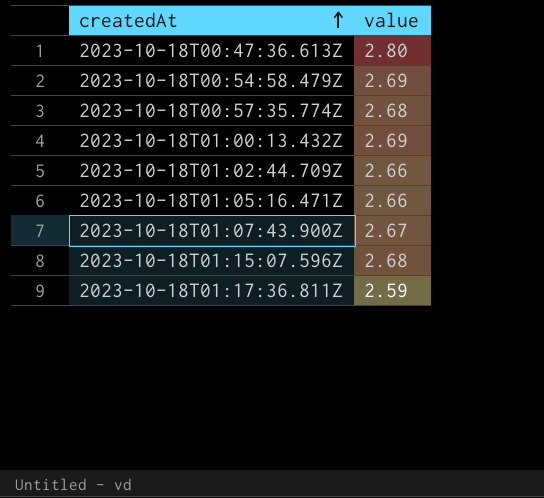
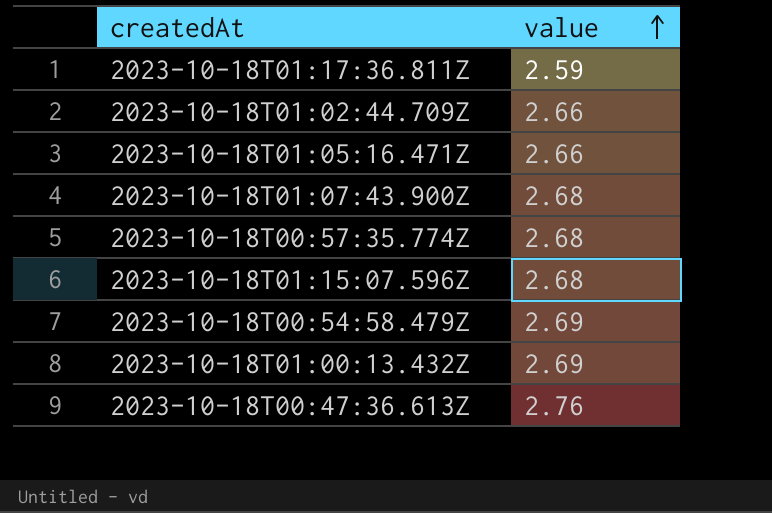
row order: createdAt ascending -> value ascending
2023-10-18T01:07:43.900Z | value: 2.67 -> 2.68
2023-10-18T00:47:36.613Z | value: 2.80 -> 2.76

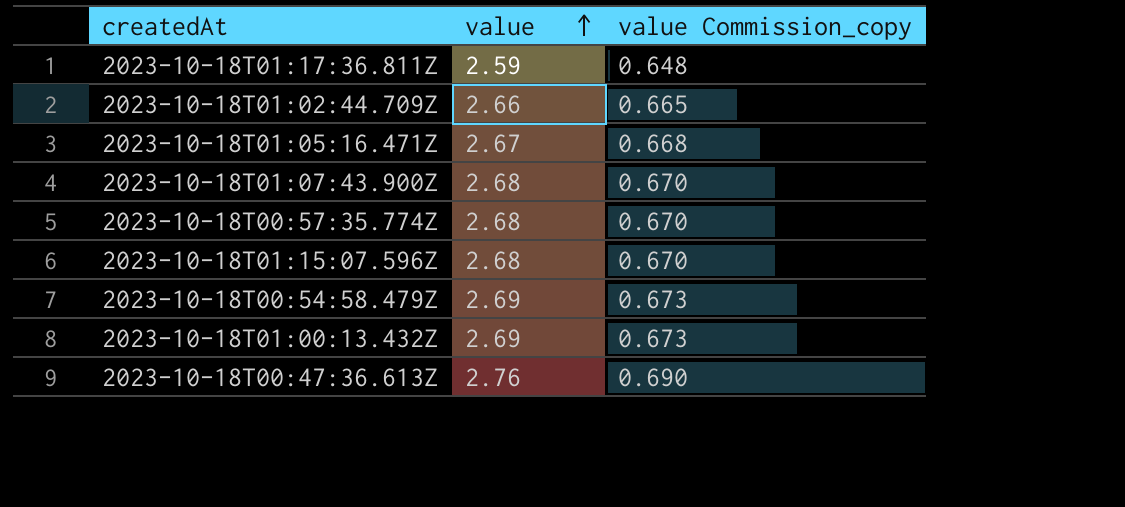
column value Commission_copy | formula: none -> [value] * 0.25
2023-10-18T01:05:16.471Z | value: 2.66 -> 2.67

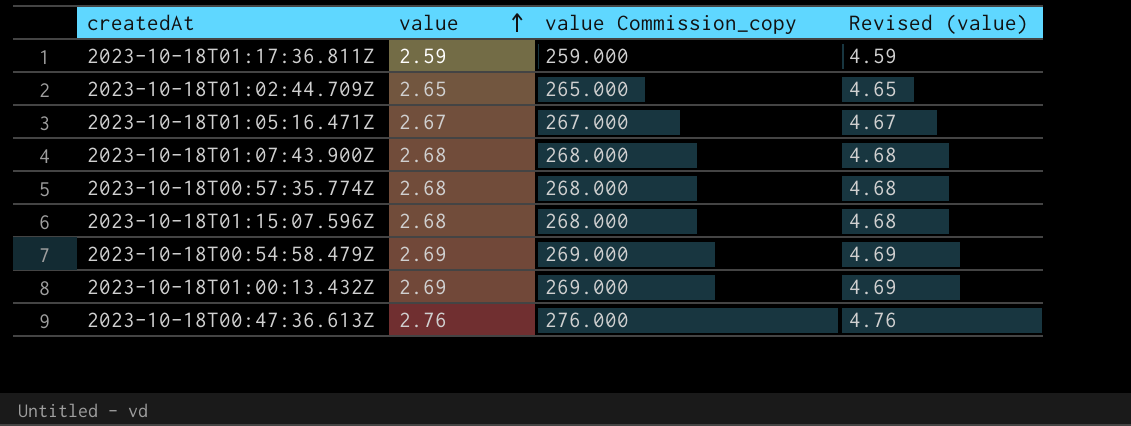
column value Commission_copy | formula: [value] * 0.25 -> [value] * 100
column Revised (value) | formula: none -> [value] + 2
2023-10-18T01:02:44.709Z | value: 2.66 -> 2.65

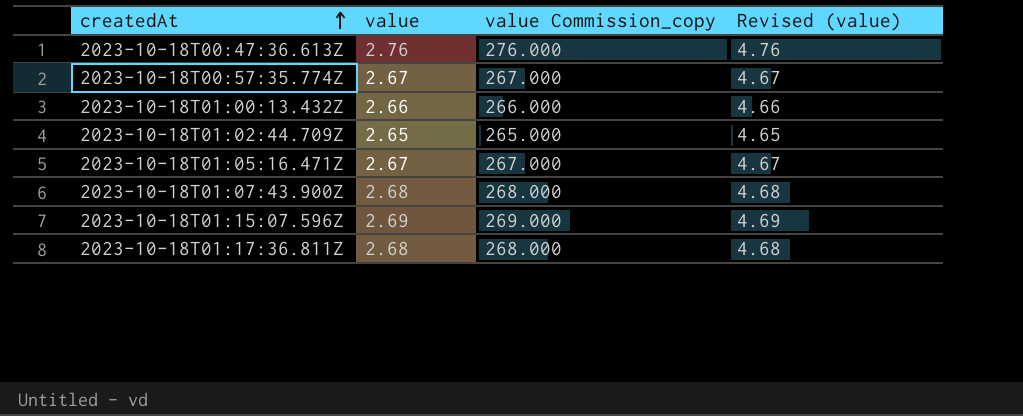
row order: value ascending -> createdAt ascending
row 2023-10-18T00:54:58.479Z: 2.69 | 269.000 | 4.69 -> none
2023-10-18T00:57:35.774Z | value: 2.68 -> 2.67
2023-10-18T00:57:35.774Z | value Commission_copy: 268.000 -> 267.000
2023-10-18T00:57:35.774Z | Revised (value): 4.68 -> 4.67
2023-10-18T01:00:13.432Z | value: 2.69 -> 2.66
2023-10-18T01:00:13.432Z | value Commission_copy: 269.000 -> 266.000
2023-10-18T01:00:13.432Z | Revised (value): 4.69 -> 4.66
2023-10-18T01:15:07.596Z | value: 2.68 -> 2.69
2023-10-18T01:15:07.596Z | value Commission_copy: 268.000 -> 269.000
2023-10-18T01:15:07.596Z | Revised (value): 4.68 -> 4.69
2023-10-18T01:17:36.811Z | value: 2.59 -> 2.68
2023-10-18T01:17:36.811Z | value Commission_copy: 259.000 -> 268.000
2023-10-18T01:17:36.811Z | Revised (value): 4.59 -> 4.68

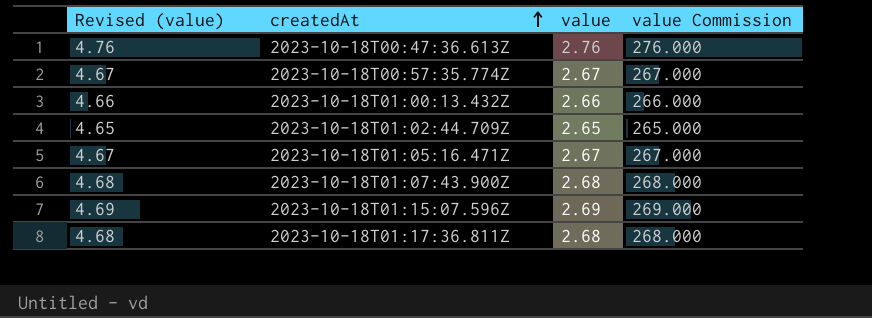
column Revised (value) | position: 4 -> 1
column name: value Commission_copy -> value Commission

